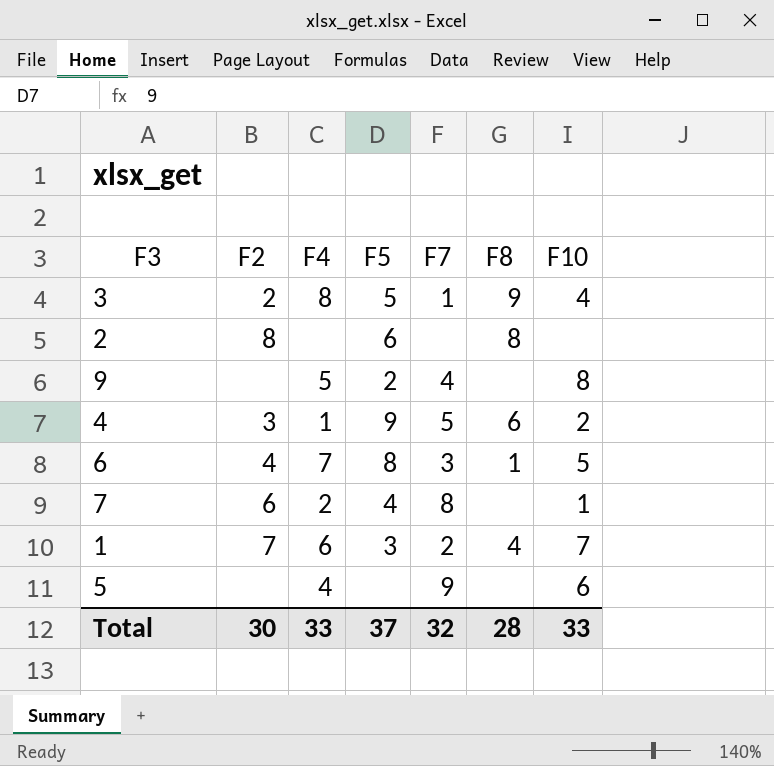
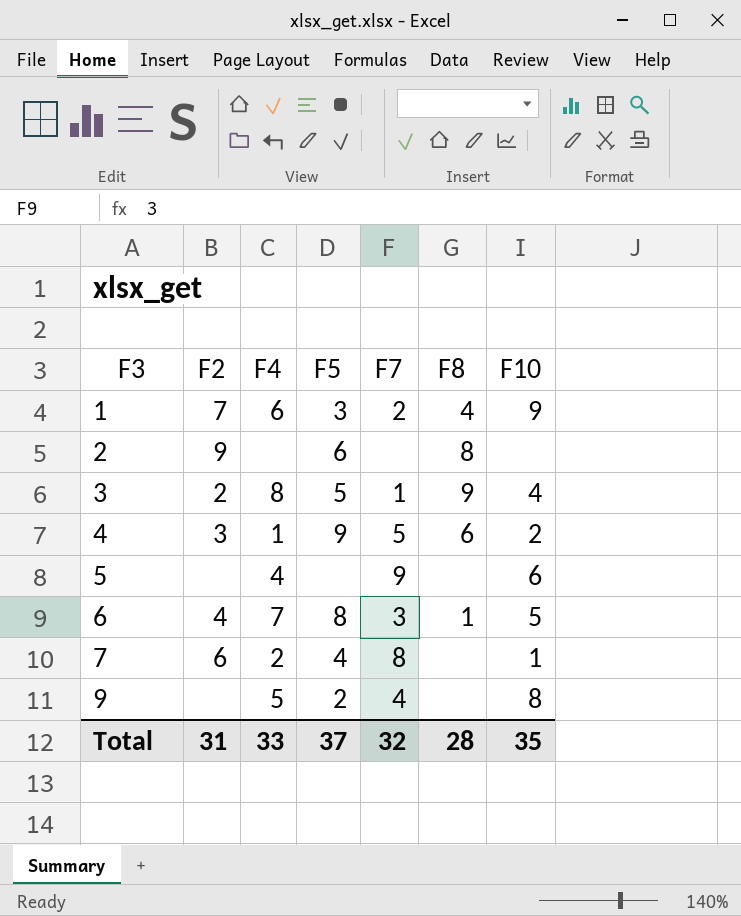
row order: none -> F3 ascending
1 | F10: 7 -> 9
2 | F2: 8 -> 9
Total | F2: 30 -> 31
Total | F10: 33 -> 35

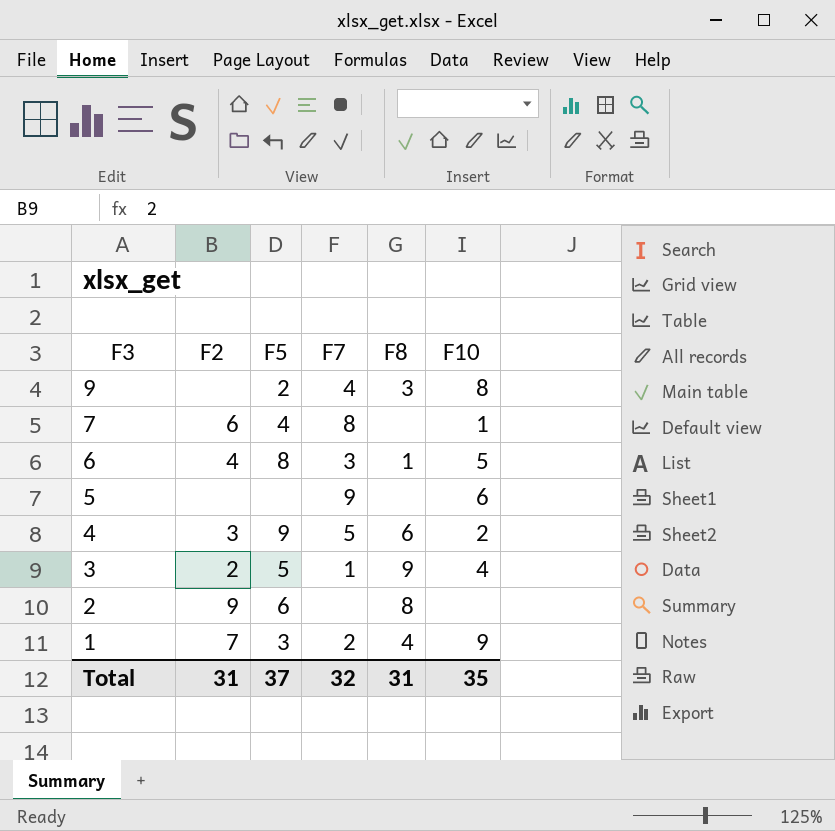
row order: F3 ascending -> F3 descending
column F4 | position: 3 -> none
9 | F8: none -> 3
Total | F8: 28 -> 31

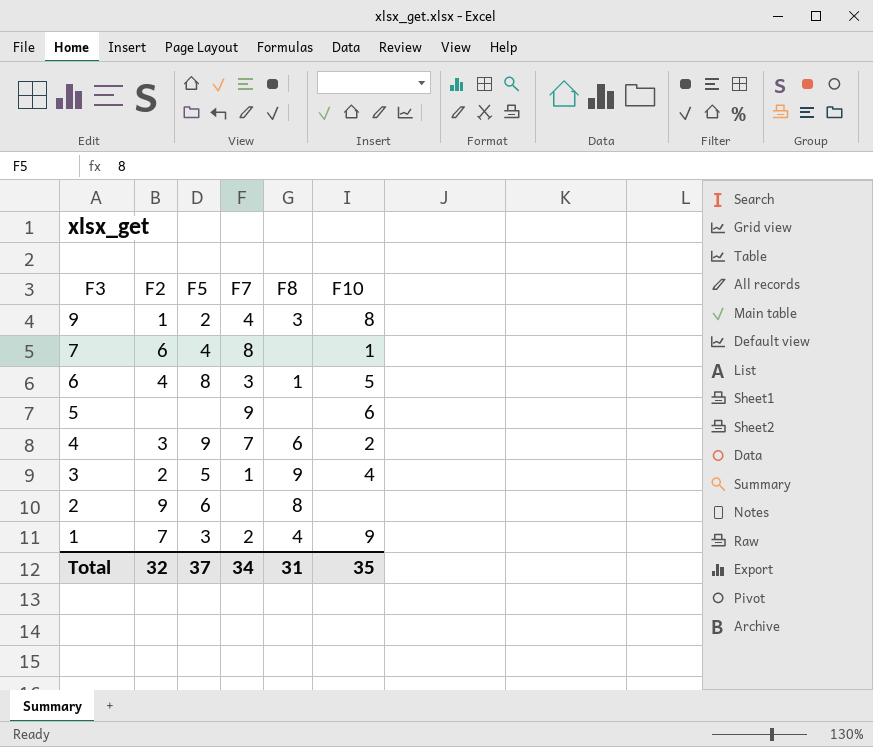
9 | F2: none -> 1
4 | F7: 5 -> 7
Total | F2: 31 -> 32
Total | F7: 32 -> 34

